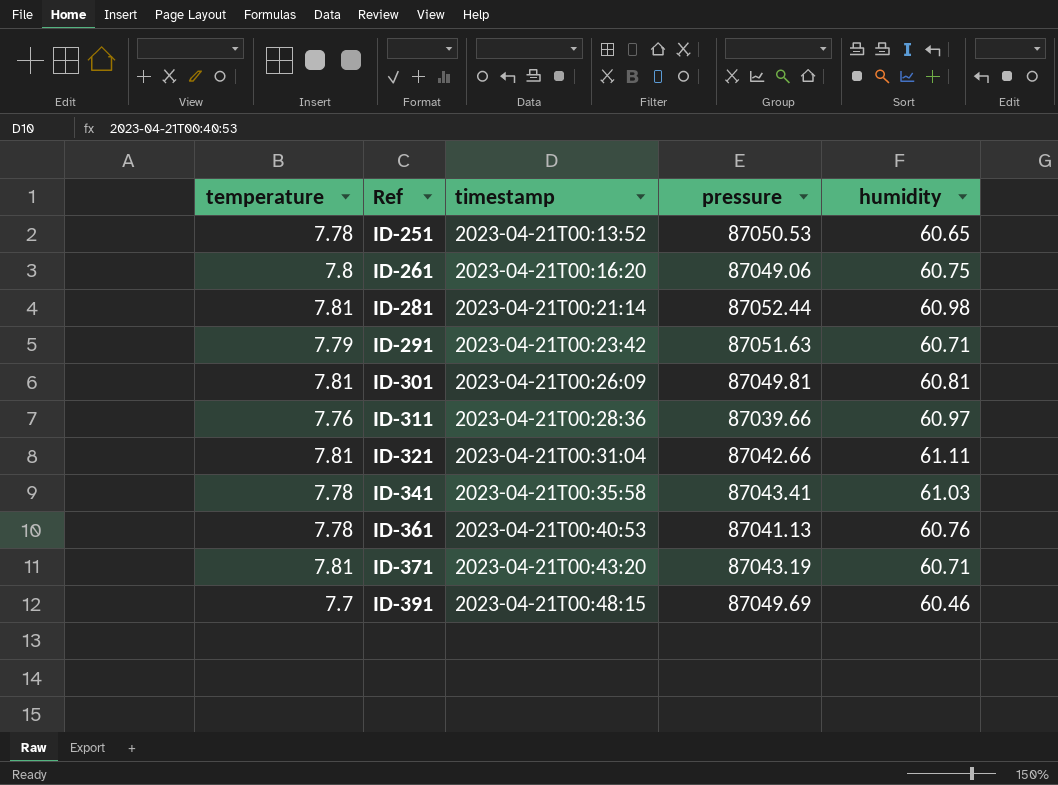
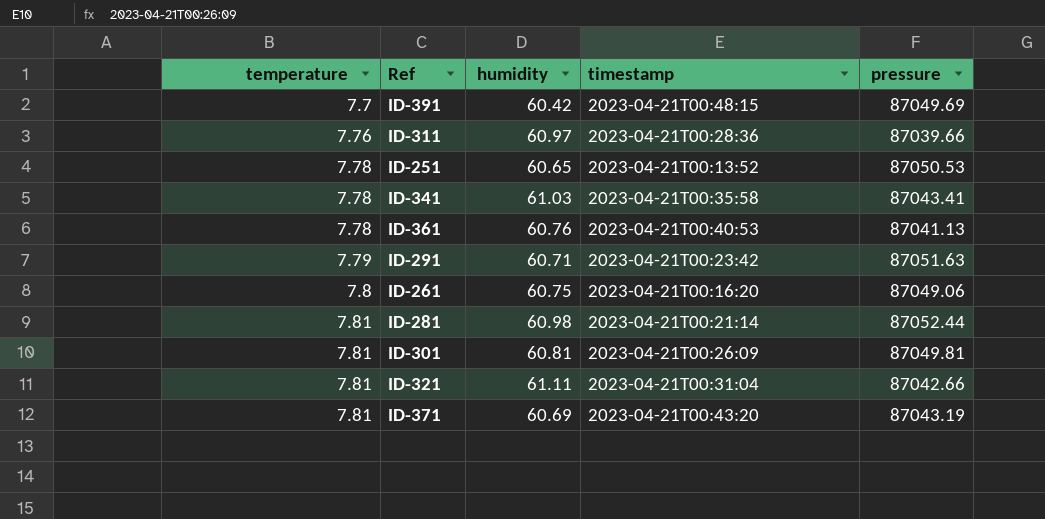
row order: Ref ascending -> temperature ascending
column humidity | position: 5 -> 3
ID-391 | humidity: 60.46 -> 60.42
ID-371 | humidity: 60.71 -> 60.69

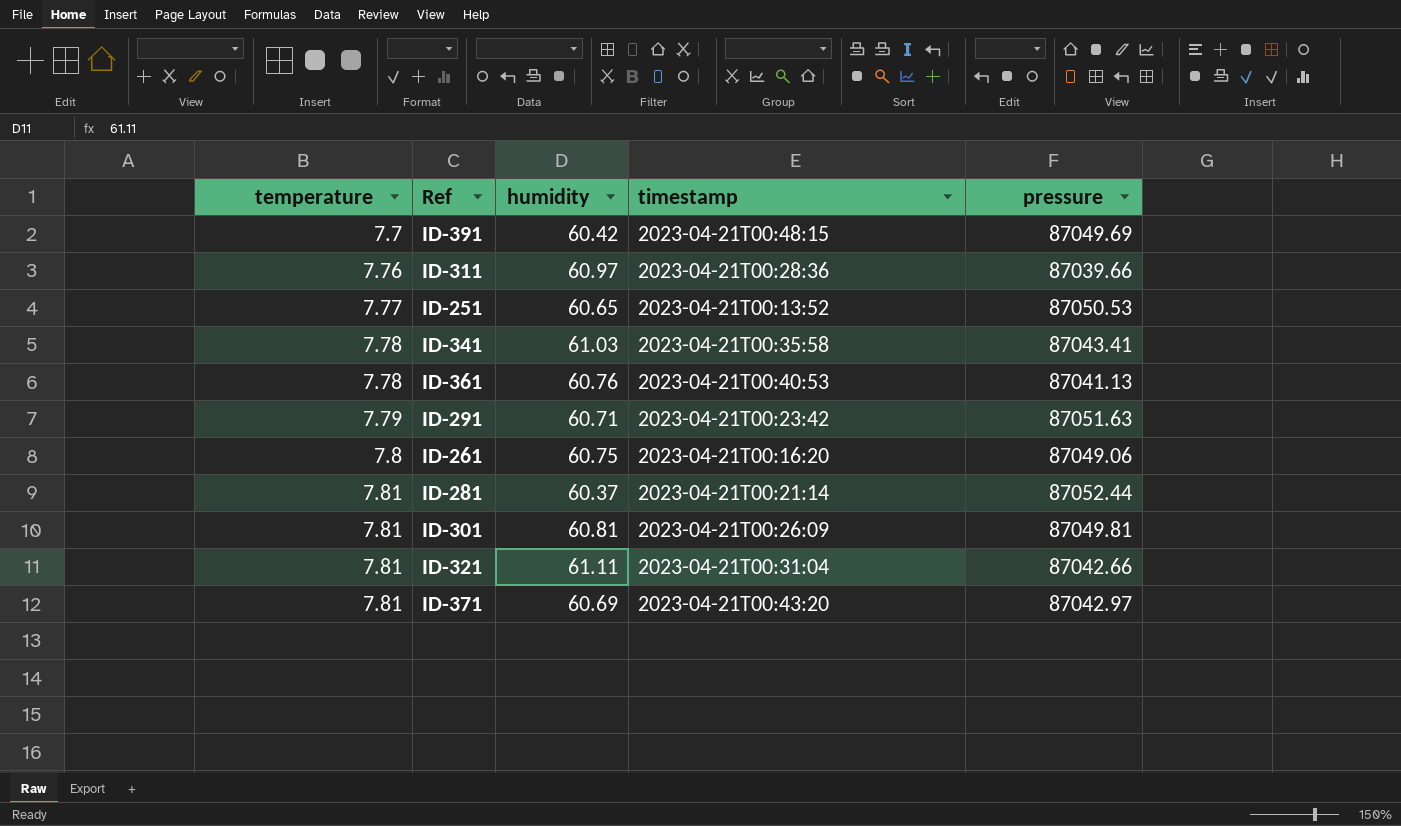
ID-251 | temperature: 7.78 -> 7.77
ID-281 | humidity: 60.98 -> 60.37
ID-371 | pressure: 87043.19 -> 87042.97

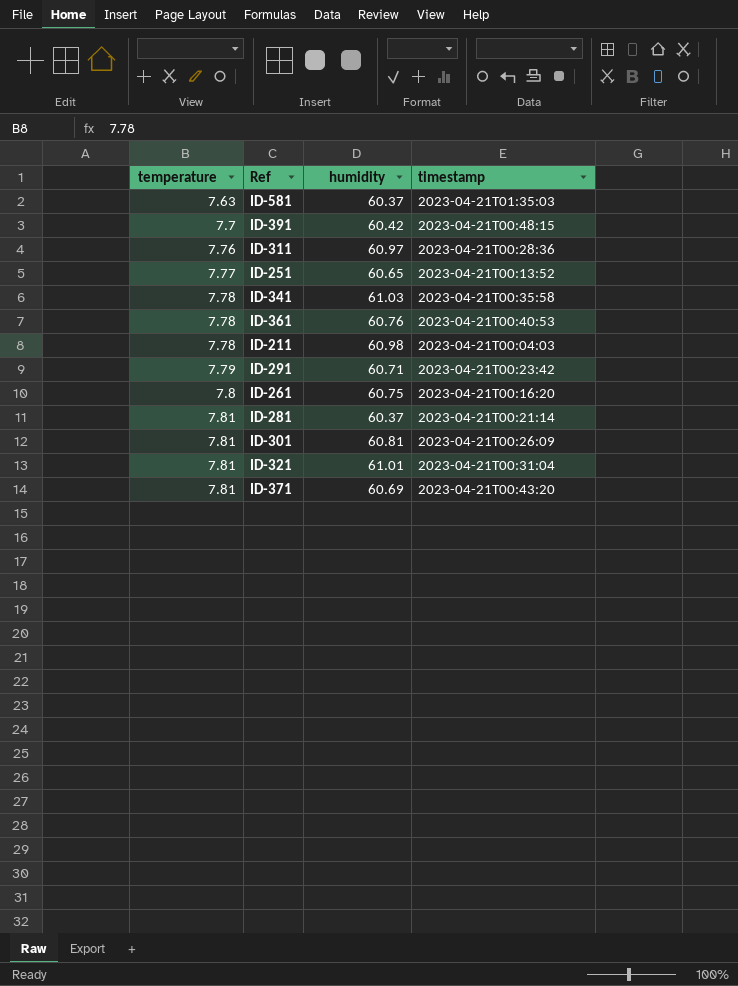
column pressure | position: 5 -> none
row ID-581: none -> 7.63 | 60.37 | 2023-04-21T01:35:03
row ID-211: none -> 7.78 | 60.98 | 2023-04-21T00:04:03
ID-321 | humidity: 61.11 -> 61.01

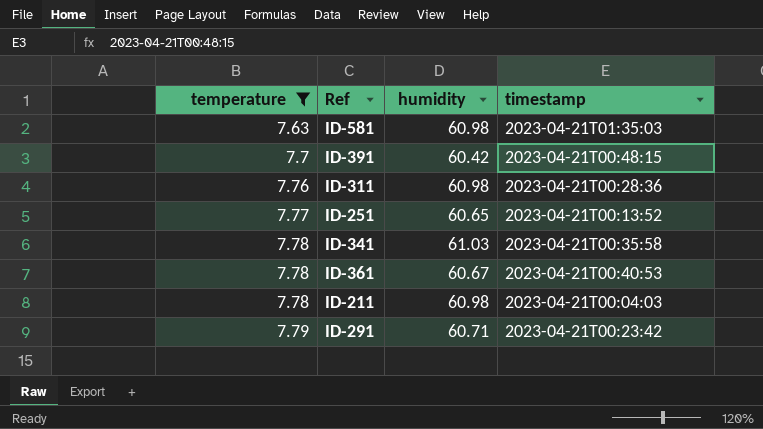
filter: none -> temperature <= 7.79
ID-581 | humidity: 60.37 -> 60.98
ID-311 | humidity: 60.97 -> 60.98
ID-361 | humidity: 60.76 -> 60.67

